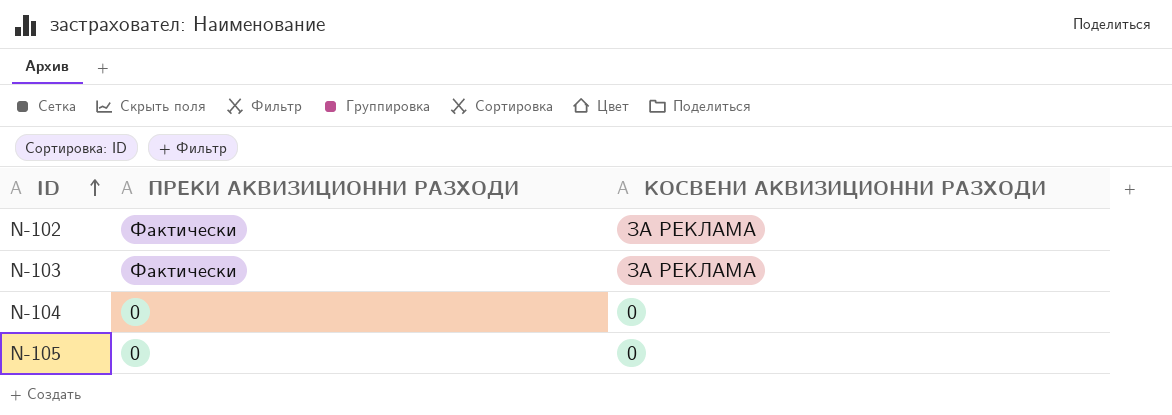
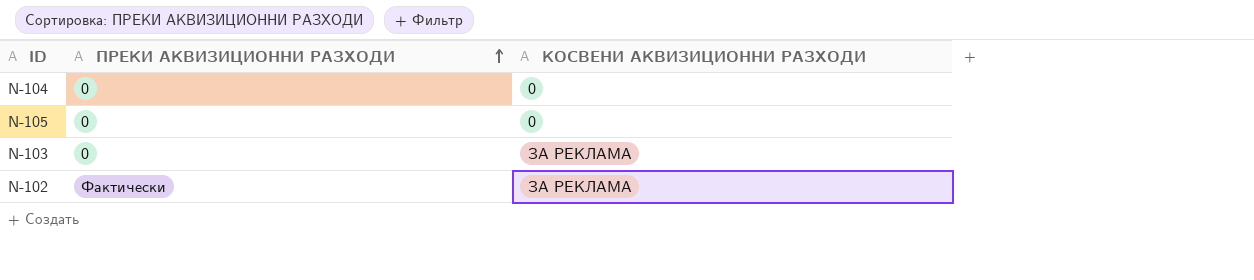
row order: ID ascending -> ПРЕКИ АКВИЗИЦИОННИ РАЗХОДИ ascending
N-103 | ПРЕКИ АКВИЗИЦИОННИ РАЗХОДИ: Фактически -> 0

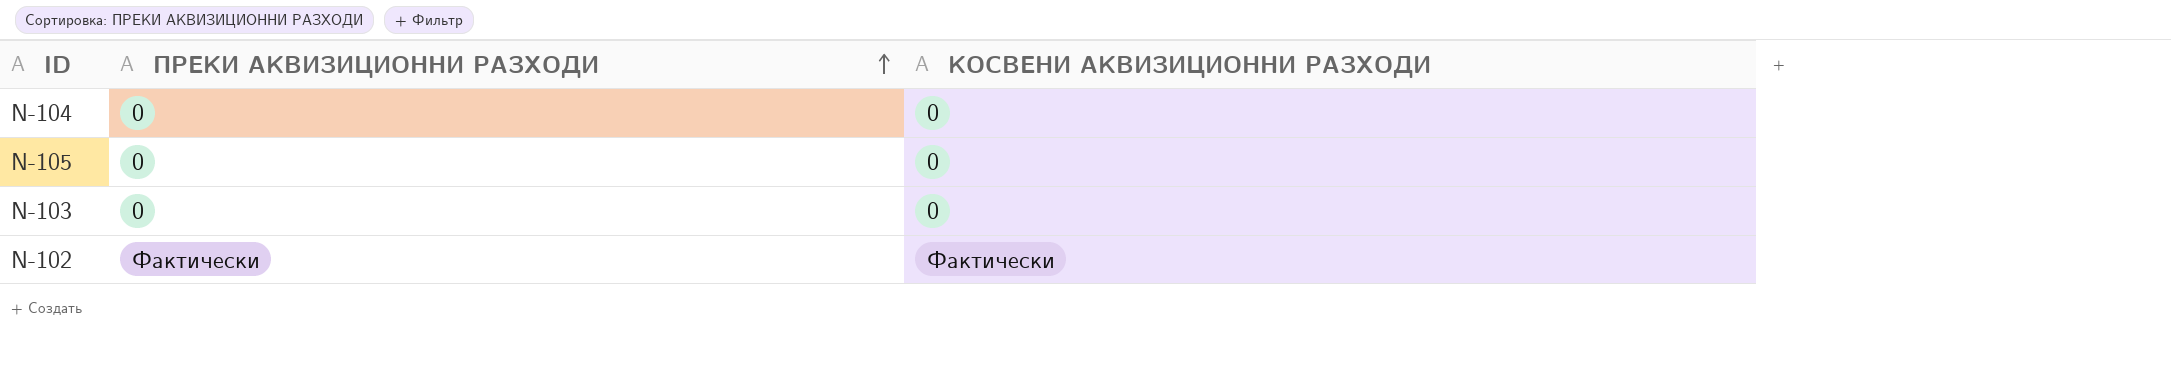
N-103 | КОСВЕНИ АКВИЗИЦИОННИ РАЗХОДИ: ЗА РЕКЛАМА -> 0
N-102 | КОСВЕНИ АКВИЗИЦИОННИ РАЗХОДИ: ЗА РЕКЛАМА -> Фактически

